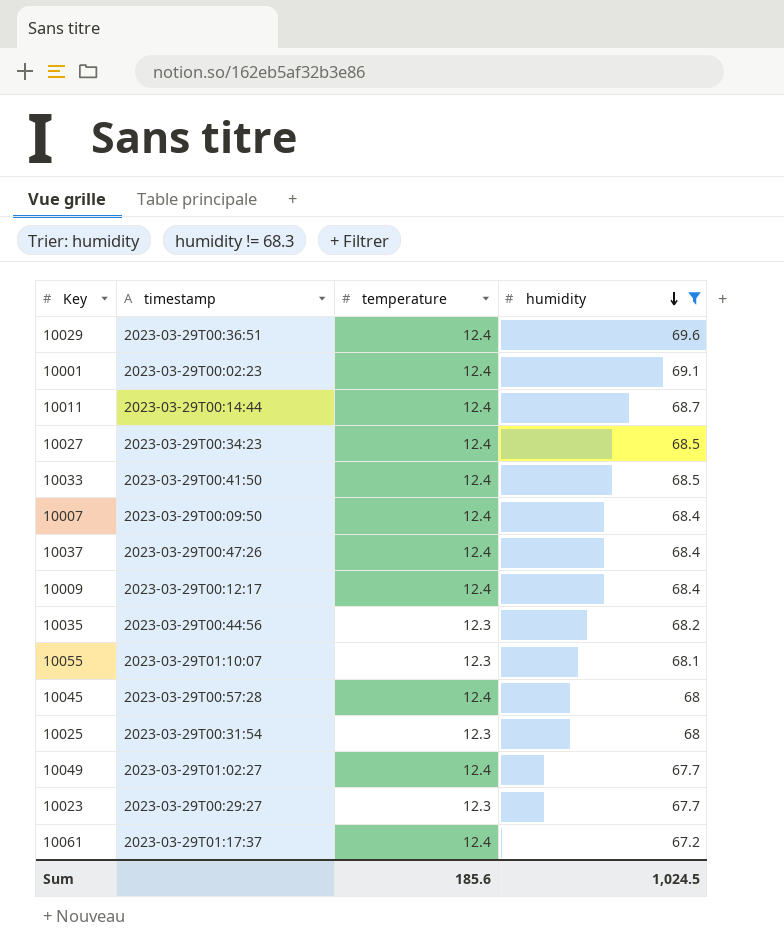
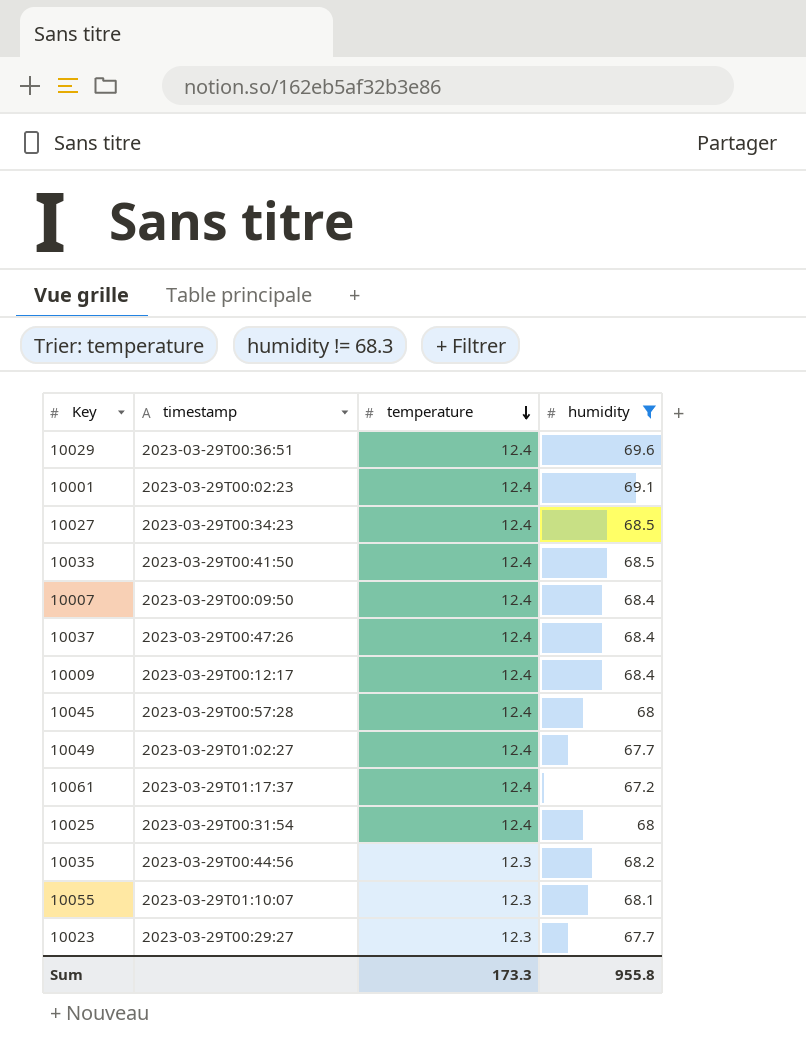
row order: humidity descending -> temperature descending
row 10011: 2023-03-29T00:14:44 | 12.4 | 68.7 -> none
10025 | temperature: 12.3 -> 12.4
Sum | temperature: 185.6 -> 173.3
Sum | humidity: 1,024.5 -> 955.8

